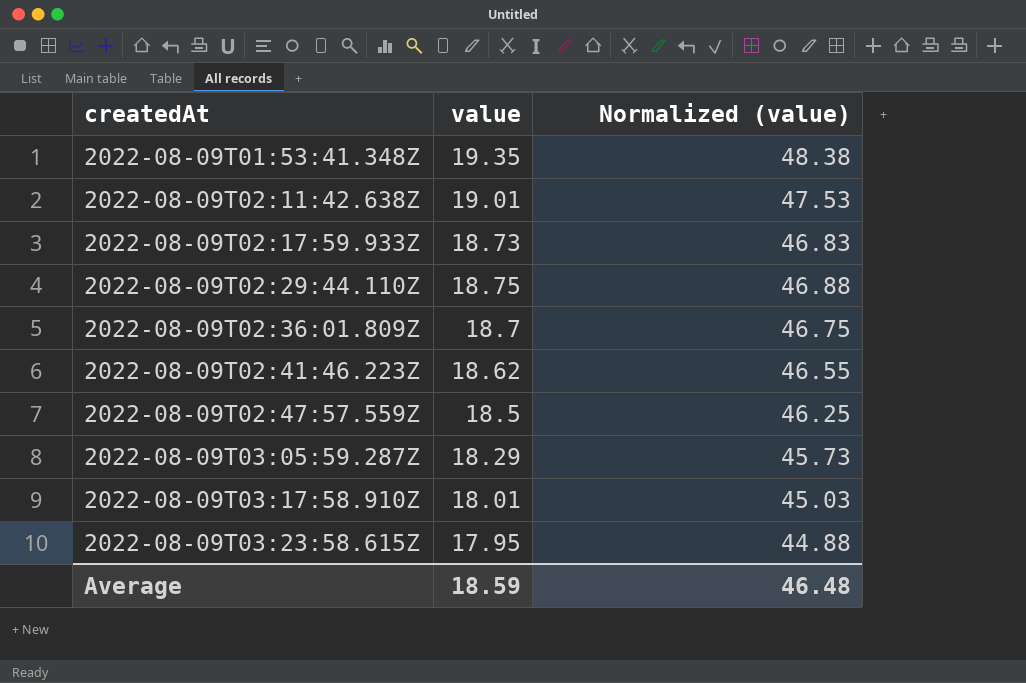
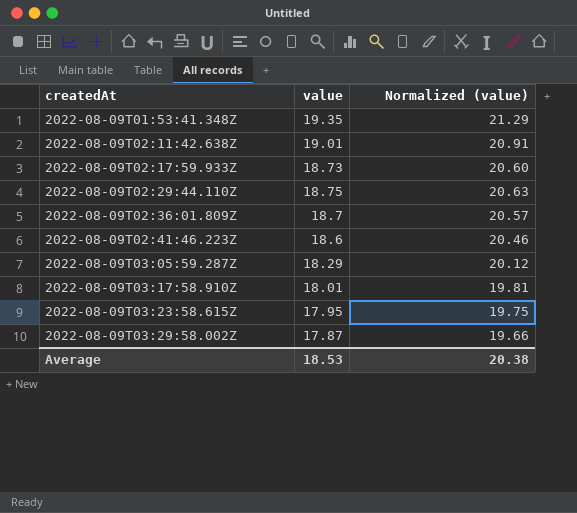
column Normalized (value) | formula: [value] * 2.5 -> [value] * 1.1
row 2022-08-09T02:47:57.559Z: 18.5 | 46.25 -> none
2022-08-09T02:41:46.223Z | value: 18.62 -> 18.6
row 2022-08-09T03:29:58.002Z: none -> 17.87 | 19.66
Average | value: 18.59 -> 18.53
Average | Normalized (value): 46.48 -> 20.38

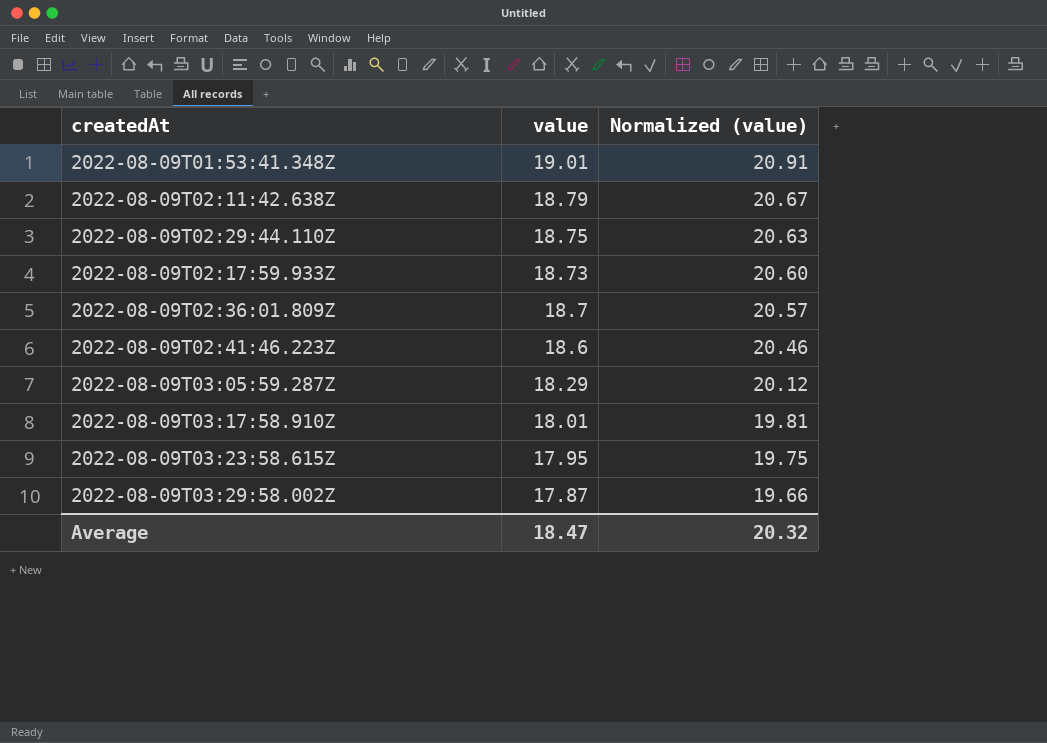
row order: createdAt ascending -> value descending
2022-08-09T01:53:41.348Z | value: 19.35 -> 19.01
2022-08-09T01:53:41.348Z | Normalized (value): 21.29 -> 20.91
2022-08-09T02:11:42.638Z | value: 19.01 -> 18.79
2022-08-09T02:11:42.638Z | Normalized (value): 20.91 -> 20.67
Average | value: 18.53 -> 18.47
Average | Normalized (value): 20.38 -> 20.32

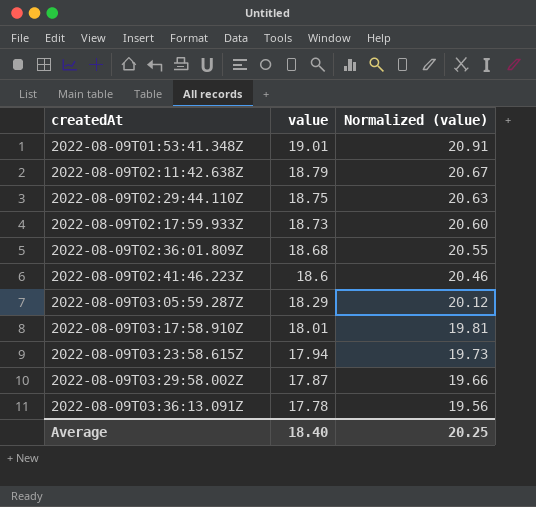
2022-08-09T02:36:01.809Z | value: 18.7 -> 18.68
2022-08-09T02:36:01.809Z | Normalized (value): 20.57 -> 20.55
2022-08-09T03:23:58.615Z | value: 17.95 -> 17.94
2022-08-09T03:23:58.615Z | Normalized (value): 19.75 -> 19.73
row 2022-08-09T03:36:13.091Z: none -> 17.78 | 19.56
Average | value: 18.47 -> 18.40
Average | Normalized (value): 20.32 -> 20.25

